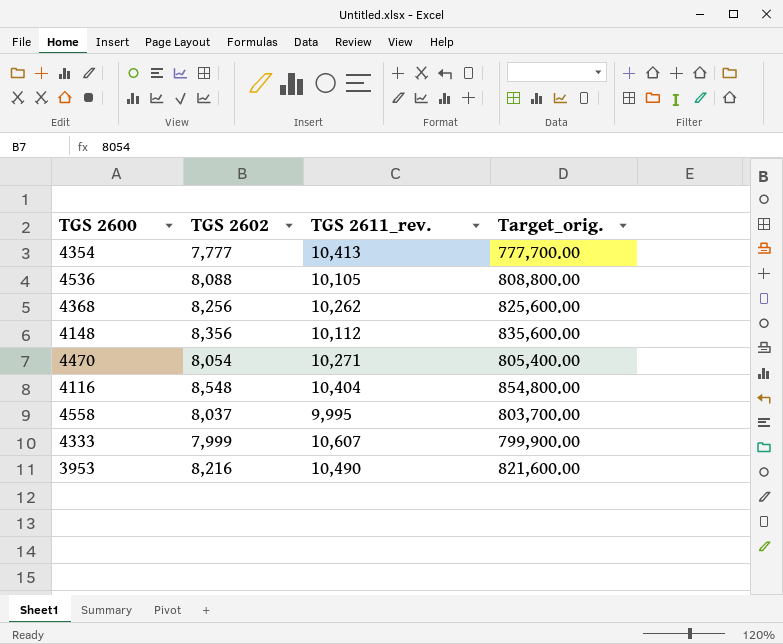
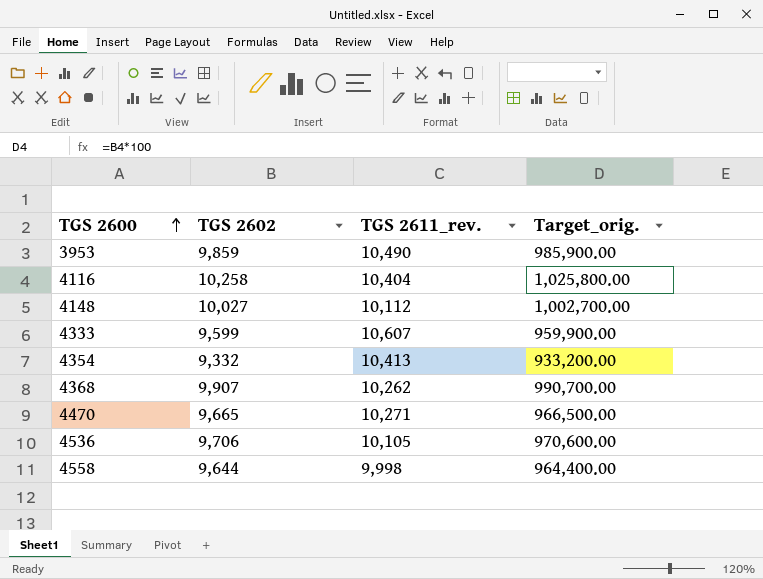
row order: none -> TGS 2600 ascending
3953 | TGS 2602: 8,216 -> 9,859
3953 | Target_orig.: 821,600.00 -> 985,900.00
4116 | TGS 2602: 8,548 -> 10,258
4116 | Target_orig.: 854,800.00 -> 1,025,800.00
4148 | TGS 2602: 8,356 -> 10,027
4148 | Target_orig.: 835,600.00 -> 1,002,700.00
4333 | TGS 2602: 7,999 -> 9,599
4333 | Target_orig.: 799,900.00 -> 959,900.00
4354 | TGS 2602: 7,777 -> 9,332
4354 | Target_orig.: 777,700.00 -> 933,200.00
4368 | TGS 2602: 8,256 -> 9,907
4368 | Target_orig.: 825,600.00 -> 990,700.00
4470 | TGS 2602: 8,054 -> 9,665
4470 | Target_orig.: 805,400.00 -> 966,500.00
4536 | TGS 2602: 8,088 -> 9,706
4536 | Target_orig.: 808,800.00 -> 970,600.00
4558 | TGS 2602: 8,037 -> 9,644
4558 | TGS 2611_rev.: 9,995 -> 9,998
4558 | Target_orig.: 803,700.00 -> 964,400.00

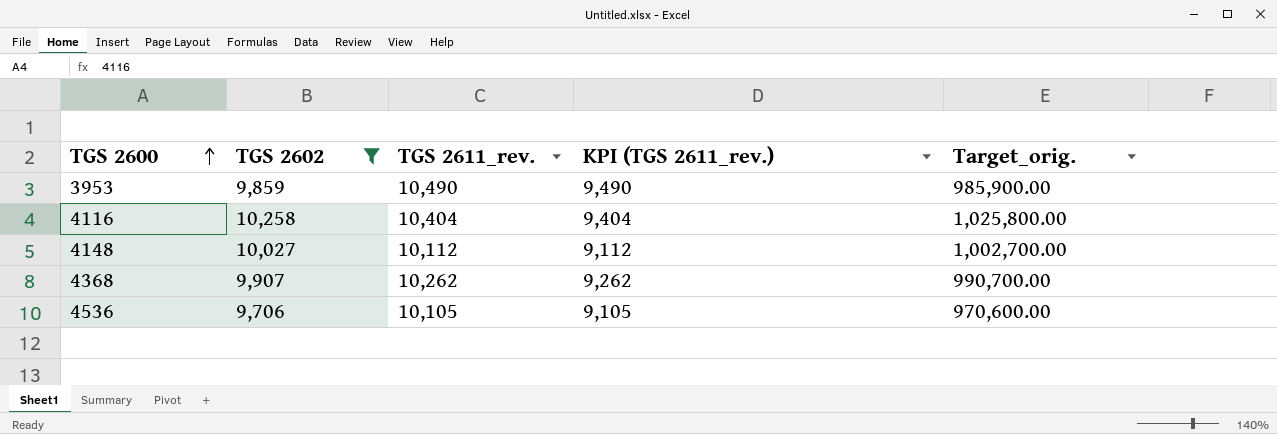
filter: none -> TGS 2602 >= 9,706
column KPI (TGS 2611_rev.) | formula: none -> [TGS 2611_rev.] - 1000

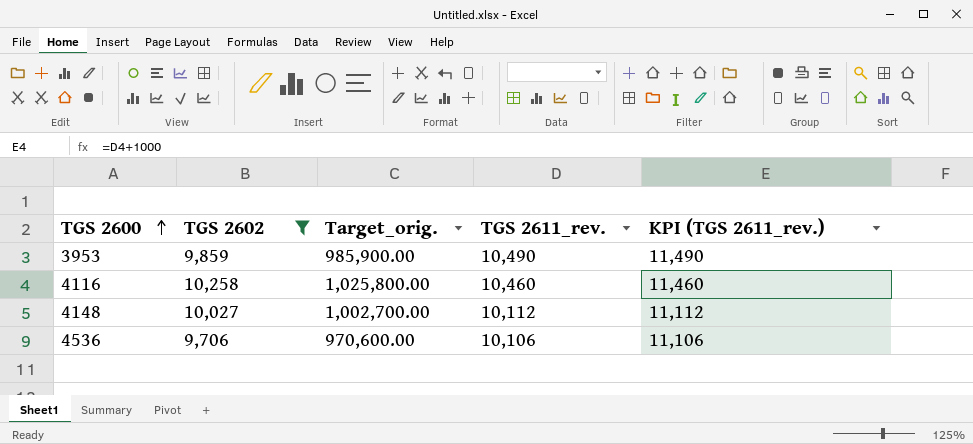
column Target_orig. | position: 5 -> 3
column KPI (TGS 2611_rev.) | formula: [TGS 2611_rev.] - 1000 -> [TGS 2611_rev.] + 1000
row 4368: 9,907 | 10,262 | 9,262 | 990,700.00 -> none
4116 | TGS 2611_rev.: 10,404 -> 10,460
4536 | TGS 2611_rev.: 10,105 -> 10,106

